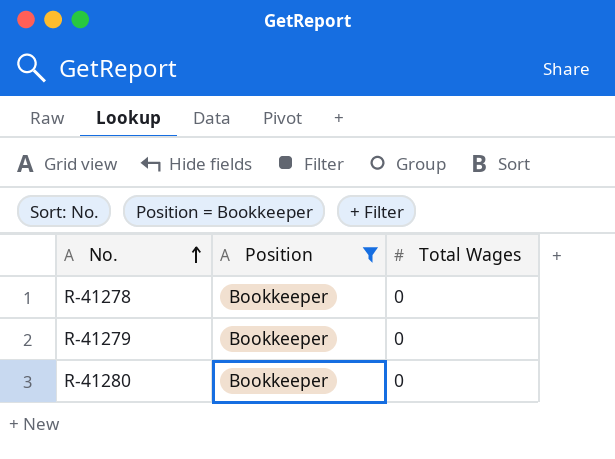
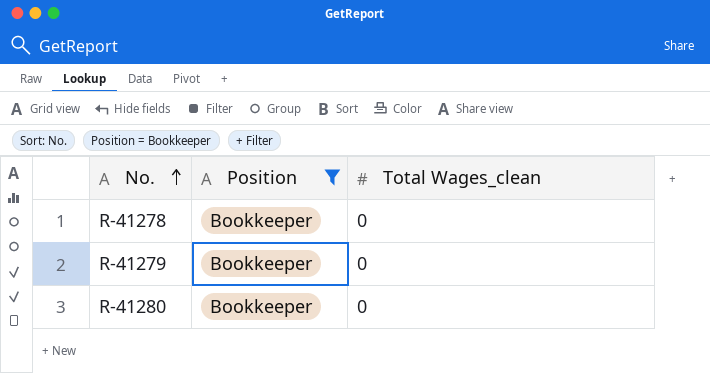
column name: Total Wages -> Total Wages_clean

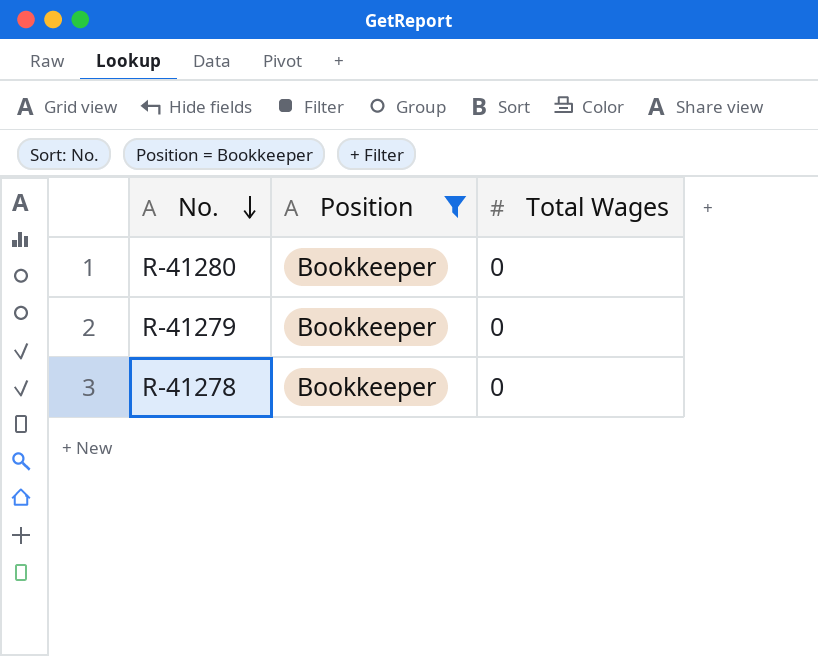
row order: No. ascending -> No. descending
column name: Total Wages_clean -> Total Wages

